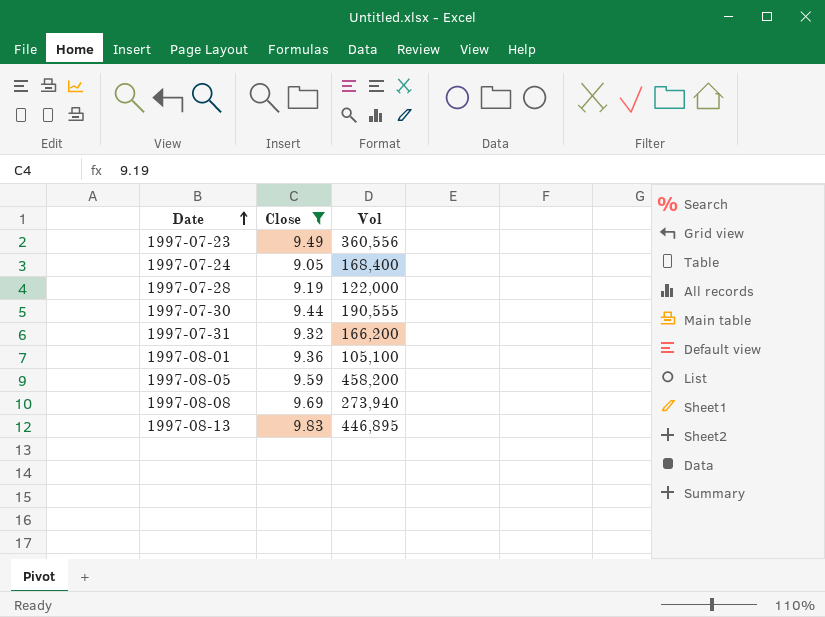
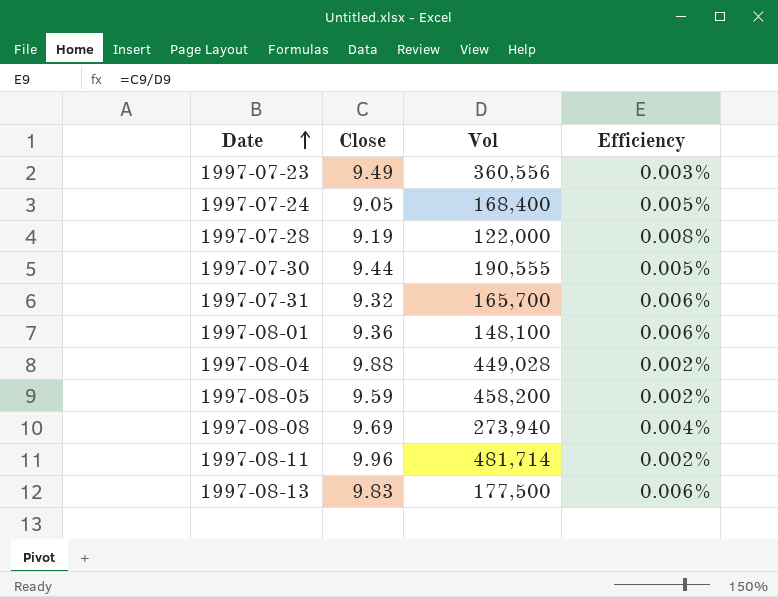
filter: Close <= 9.83 -> none
column Efficiency | formula: none -> [Close] / [Vol]
1997-07-31 | Vol: 166,200 -> 165,700
1997-08-01 | Vol: 105,100 -> 148,100
1997-08-13 | Vol: 446,895 -> 177,500

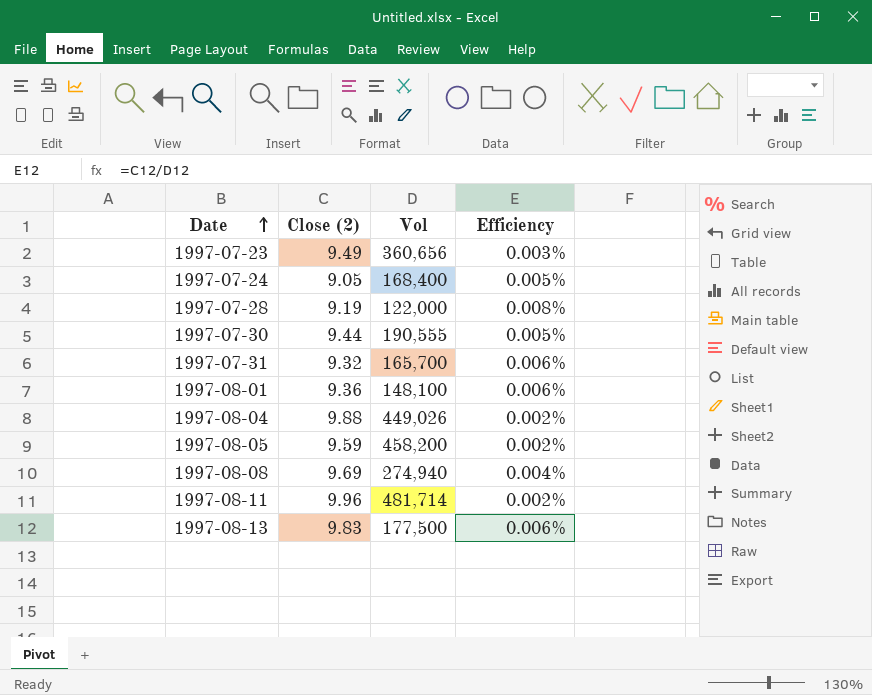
column name: Close -> Close (2)
1997-07-23 | Vol: 360,556 -> 360,656
1997-08-04 | Vol: 449,028 -> 449,026
1997-08-08 | Vol: 273,940 -> 274,940

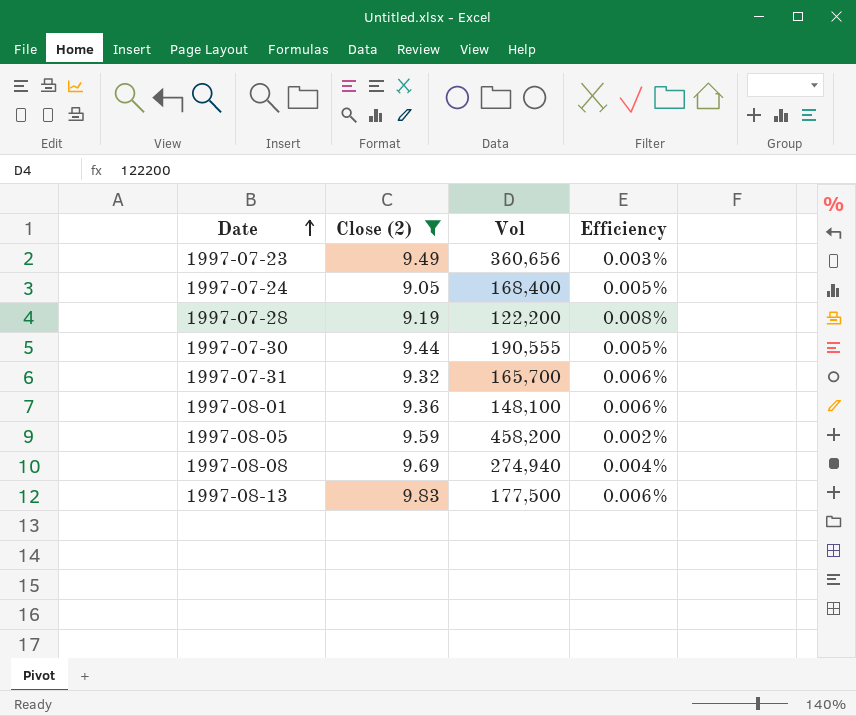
filter: none -> Close (2) <= 9.83
1997-07-28 | Vol: 122,000 -> 122,200

